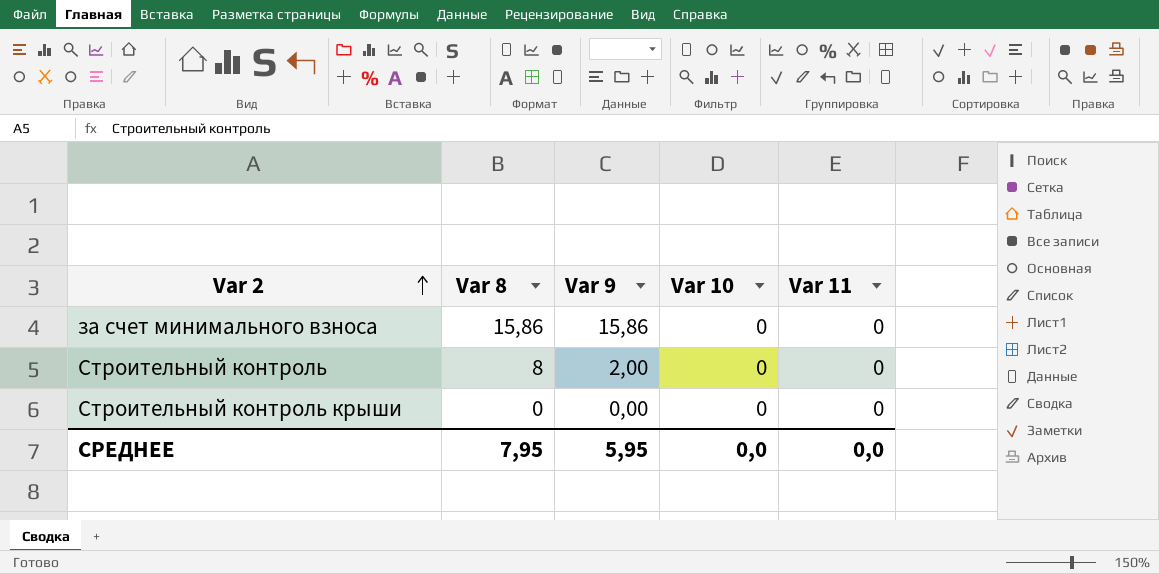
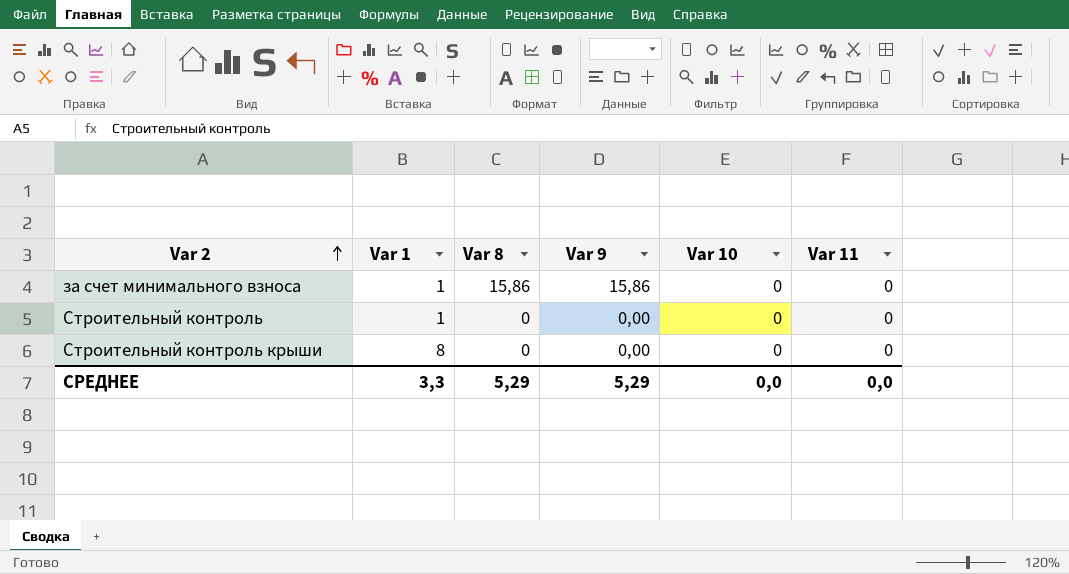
column Var 1 | position: none -> 2
Строительный контроль | Var 8: 8 -> 0
Строительный контроль | Var 9: 2,00 -> 0,00
СРЕДНЕЕ | Var 8: 7,95 -> 5,29
СРЕДНЕЕ | Var 9: 5,95 -> 5,29

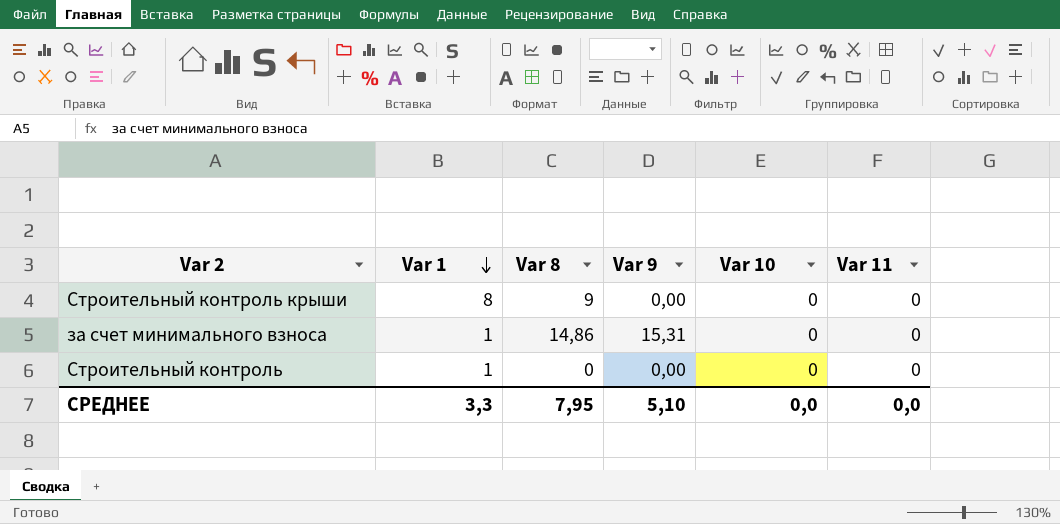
row order: Var 2 ascending -> Var 1 descending
Строительный контроль крыши | Var 8: 0 -> 9
за счет минимального взноса | Var 8: 15,86 -> 14,86
за счет минимального взноса | Var 9: 15,86 -> 15,31
СРЕДНЕЕ | Var 8: 5,29 -> 7,95
СРЕДНЕЕ | Var 9: 5,29 -> 5,10

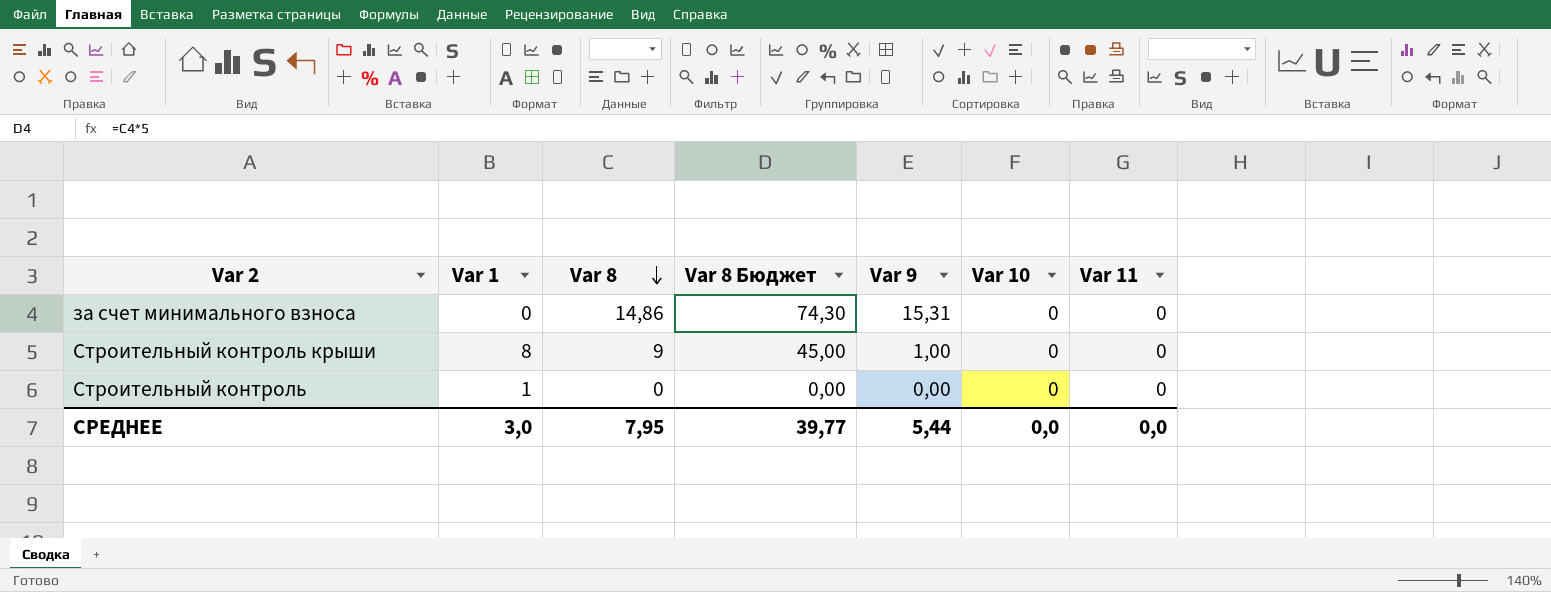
row order: Var 1 descending -> Var 8 descending
column Var 8 Бюджет | formula: none -> [Var 8] * 5
за счет минимального взноса | Var 1: 1 -> 0
Строительный контроль крыши | Var 9: 0,00 -> 1,00
СРЕДНЕЕ | Var 1: 3,3 -> 3,0
СРЕДНЕЕ | Var 9: 5,10 -> 5,44

